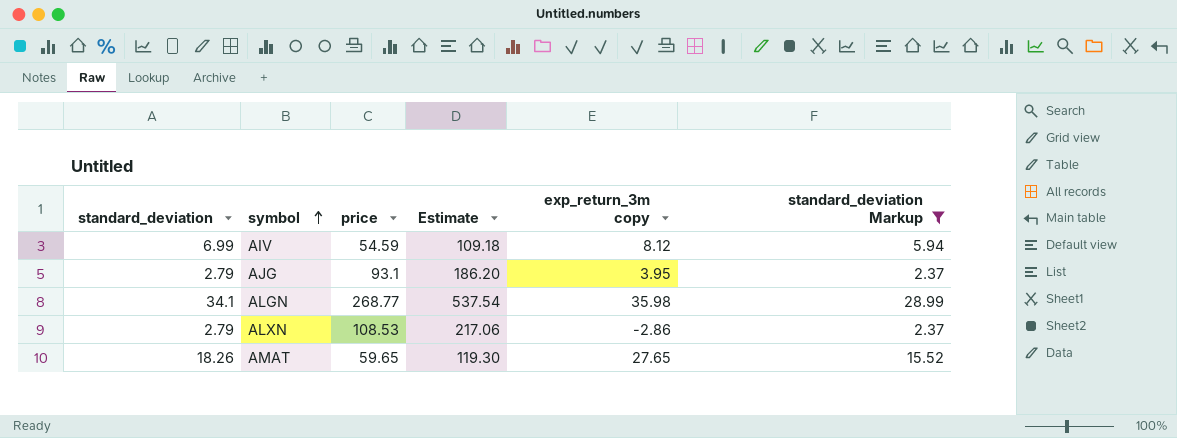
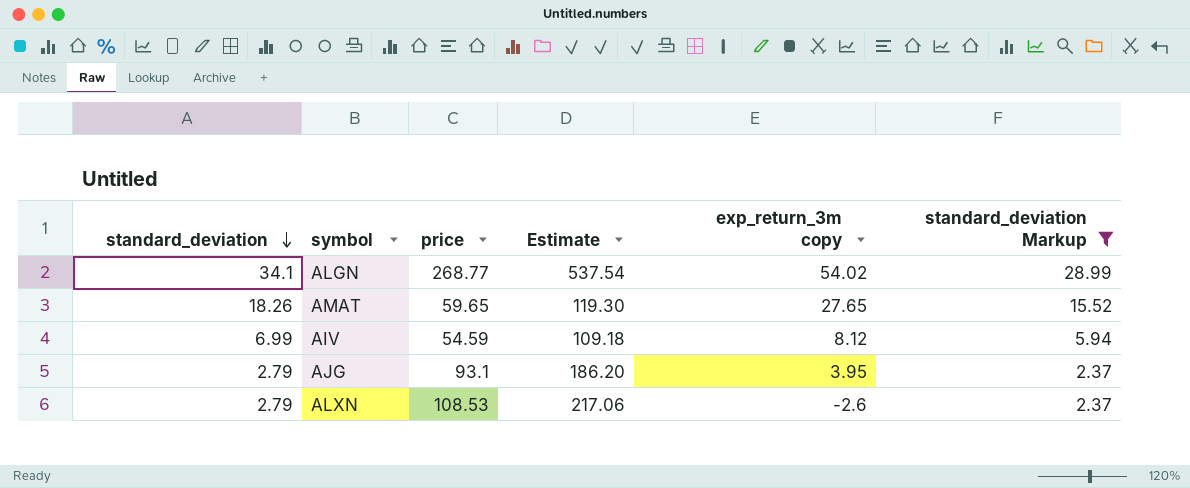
row order: symbol ascending -> standard_deviation descending
ALGN | exp_return_3m copy: 35.98 -> 54.02
ALXN | exp_return_3m copy: -2.86 -> -2.6

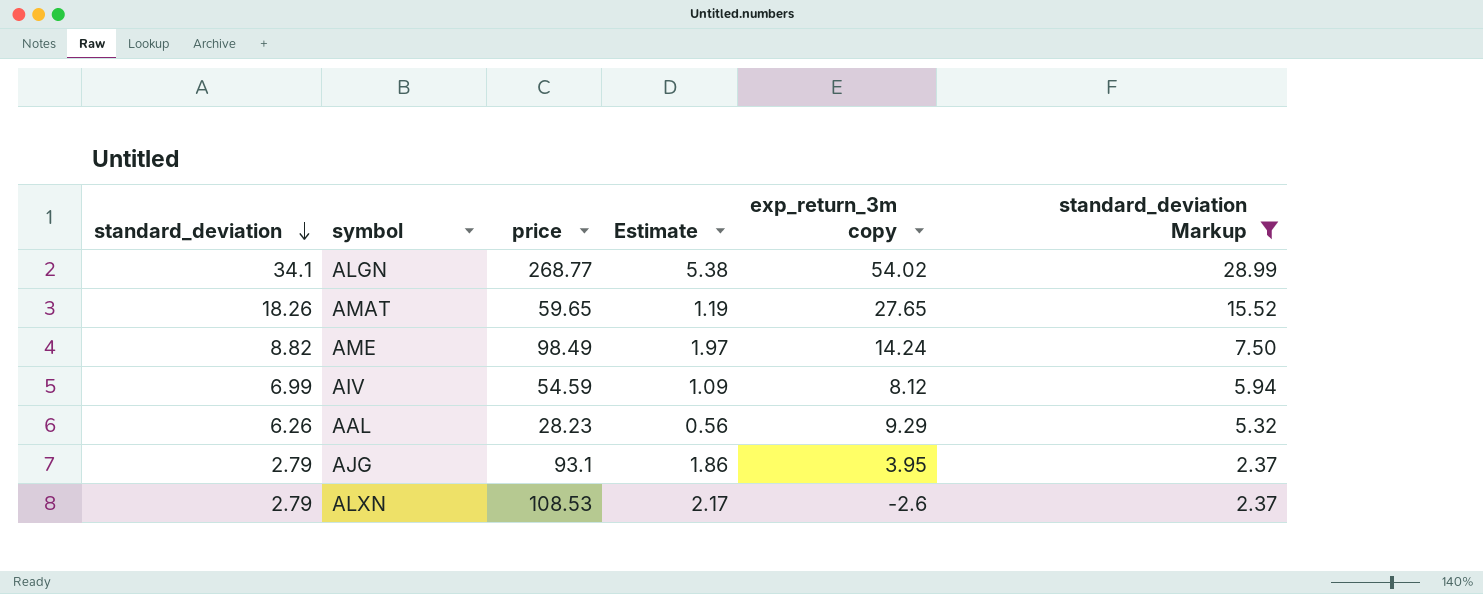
column Estimate | formula: [price] * 2 -> [price] * 0.02
row AME: none -> 8.82 | 98.49 | 1.97 | 14.24 | 7.50
row AAL: none -> 6.26 | 28.23 | 0.56 | 9.29 | 5.32

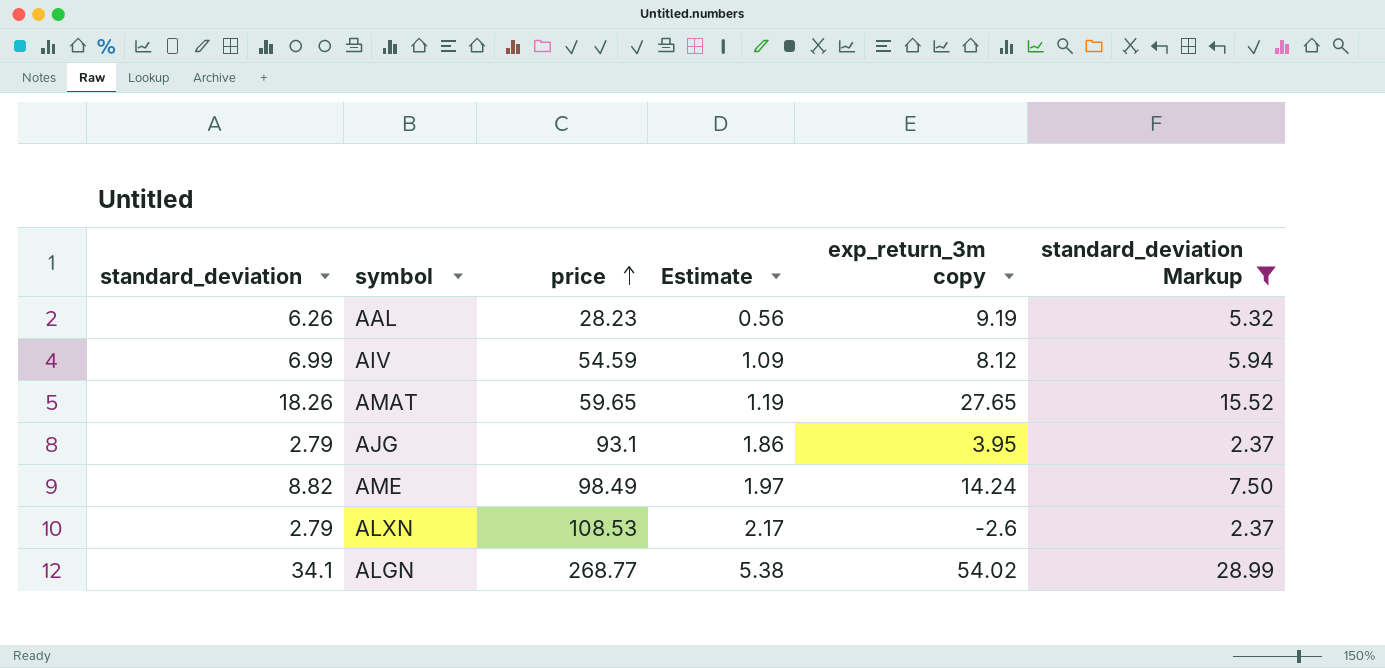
row order: standard_deviation descending -> price ascending
AAL | exp_return_3m copy: 9.29 -> 9.19

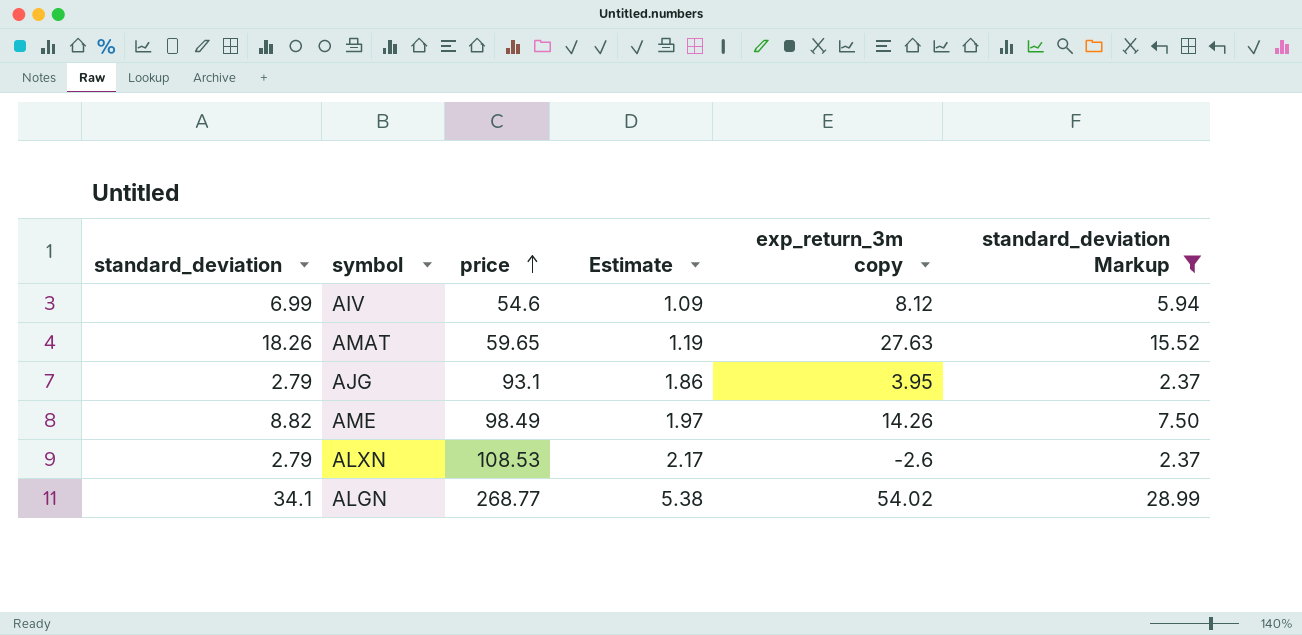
row AAL: 6.26 | 28.23 | 0.56 | 9.19 | 5.32 -> none
AIV | price: 54.59 -> 54.6
AMAT | exp_return_3m copy: 27.65 -> 27.63
AME | exp_return_3m copy: 14.24 -> 14.26

